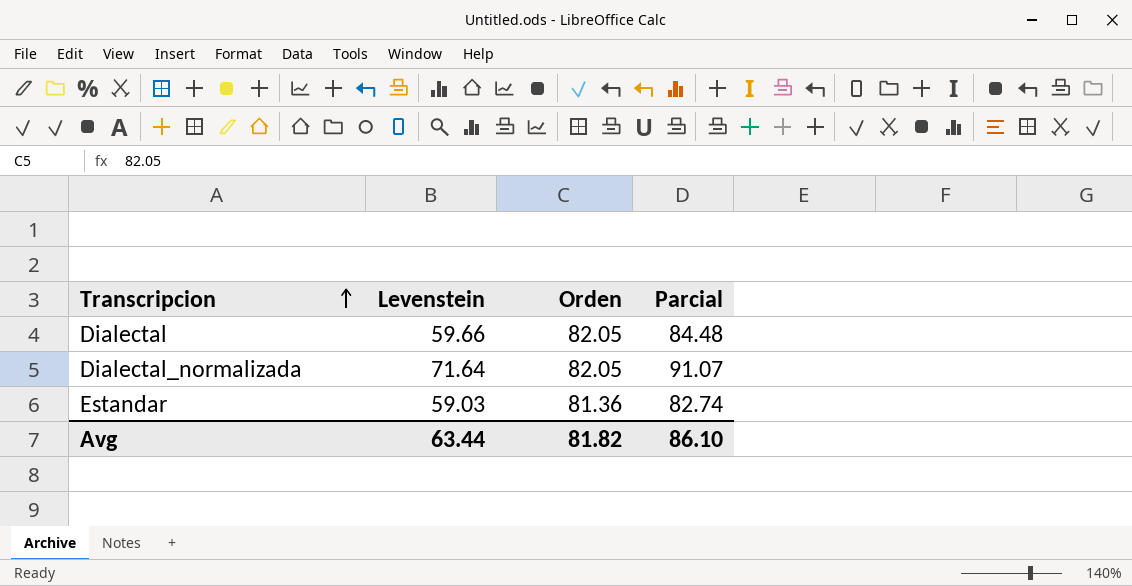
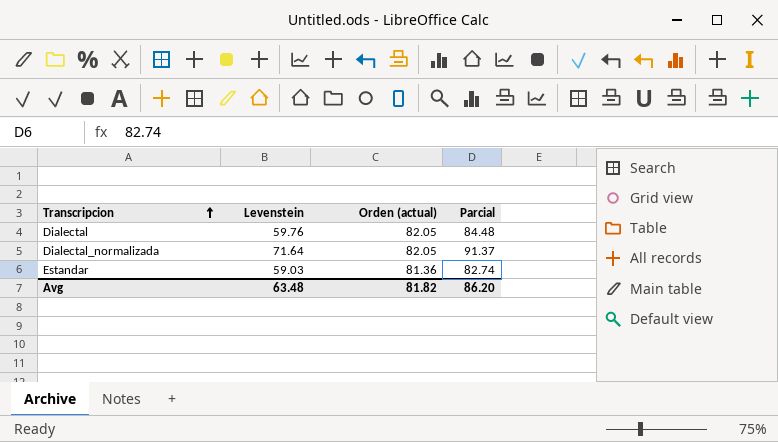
column name: Orden -> Orden (actual)
Dialectal | Levenstein: 59.66 -> 59.76
Dialectal_normalizada | Parcial: 91.07 -> 91.37
Avg | Levenstein: 63.44 -> 63.48
Avg | Parcial: 86.10 -> 86.20

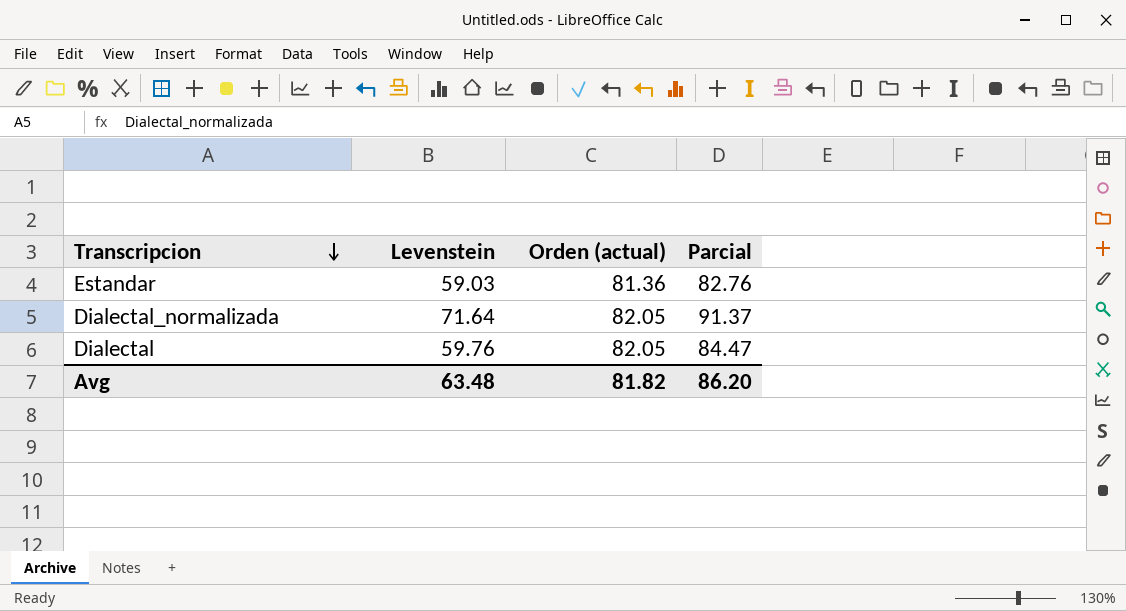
row order: Transcripcion ascending -> Transcripcion descending
Estandar | Parcial: 82.74 -> 82.76
Dialectal | Parcial: 84.48 -> 84.47

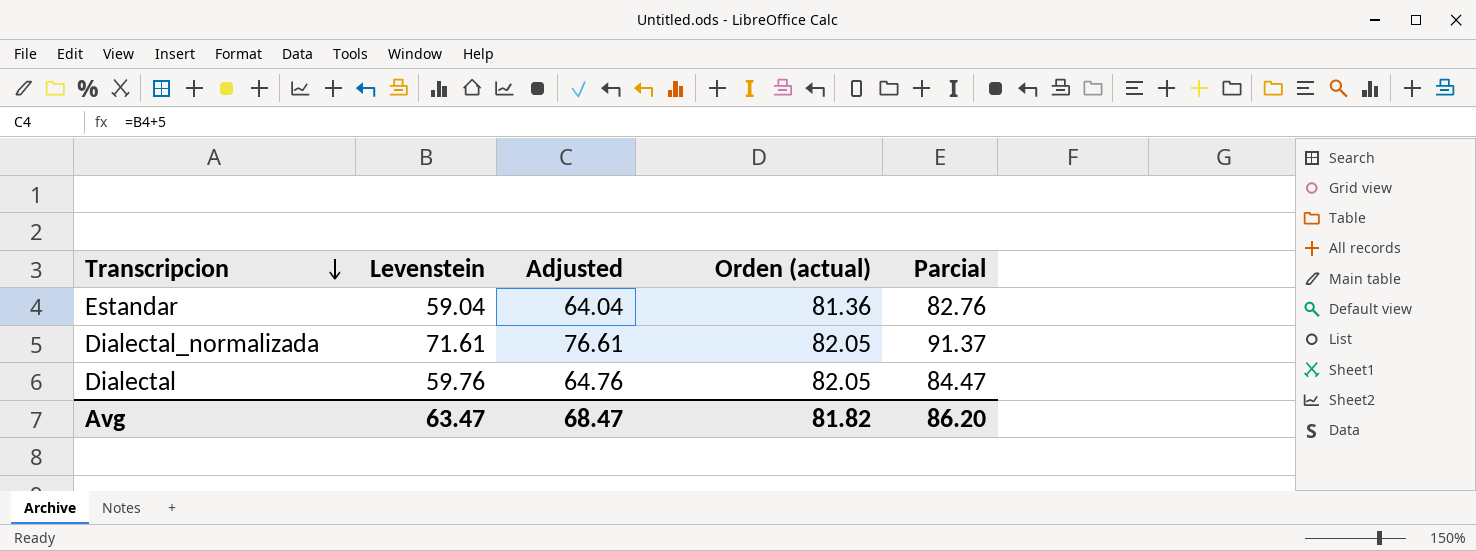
column Adjusted | formula: none -> [Levenstein] + 5
Estandar | Levenstein: 59.03 -> 59.04
Dialectal_normalizada | Levenstein: 71.64 -> 71.61
Avg | Levenstein: 63.48 -> 63.47

